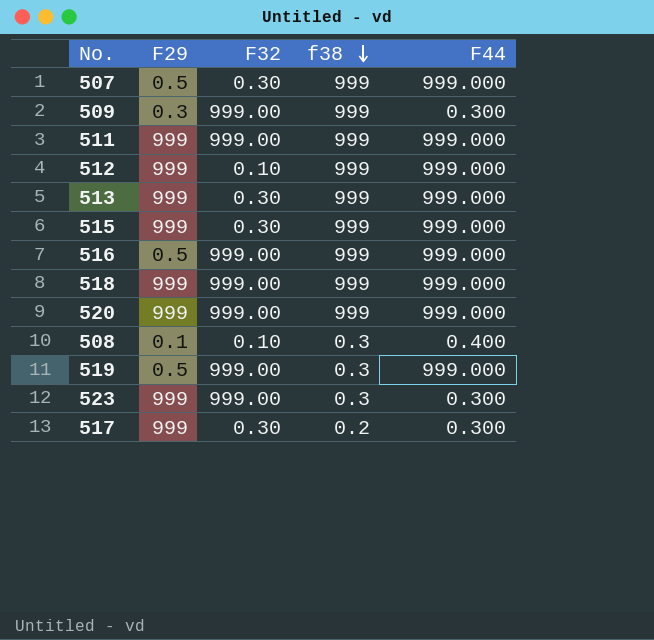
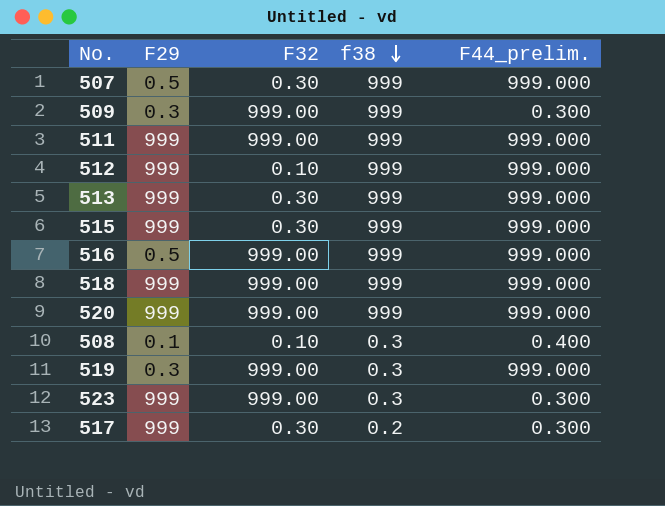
column name: F44 -> F44_prelim.
519 | F29: 0.5 -> 0.3

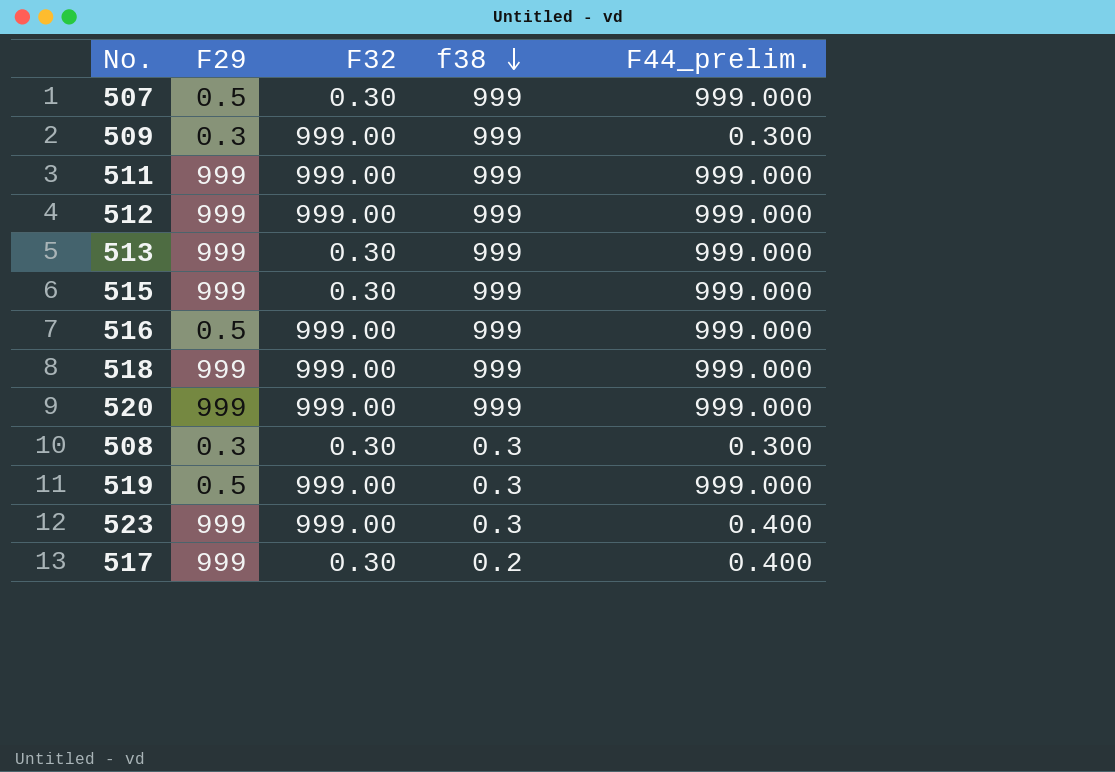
512 | F32: 0.10 -> 999.00
508 | F29: 0.1 -> 0.3
508 | F32: 0.10 -> 0.30
508 | F44_prelim.: 0.400 -> 0.300
519 | F29: 0.3 -> 0.5
523 | F44_prelim.: 0.300 -> 0.400
517 | F44_prelim.: 0.300 -> 0.400

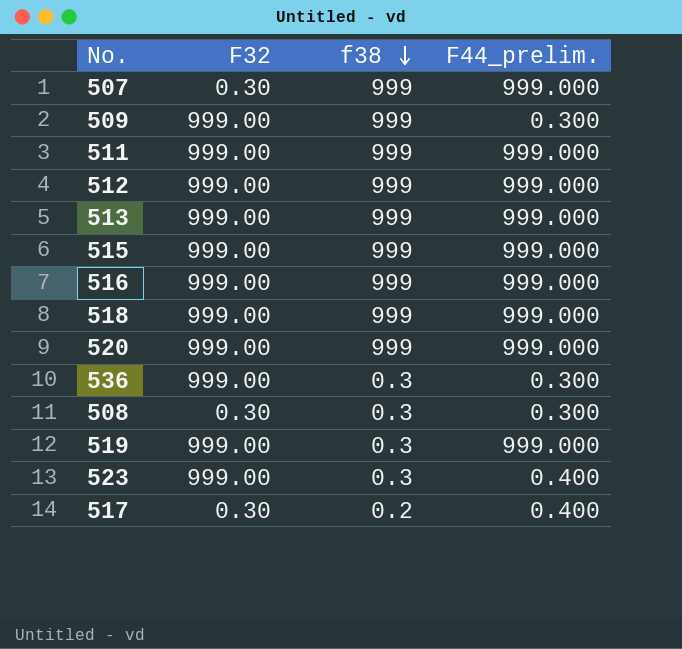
column F29 | position: 2 -> none
513 | F32: 0.30 -> 999.00
515 | F32: 0.30 -> 999.00
row 536: none -> 999.00 | 0.3 | 0.300

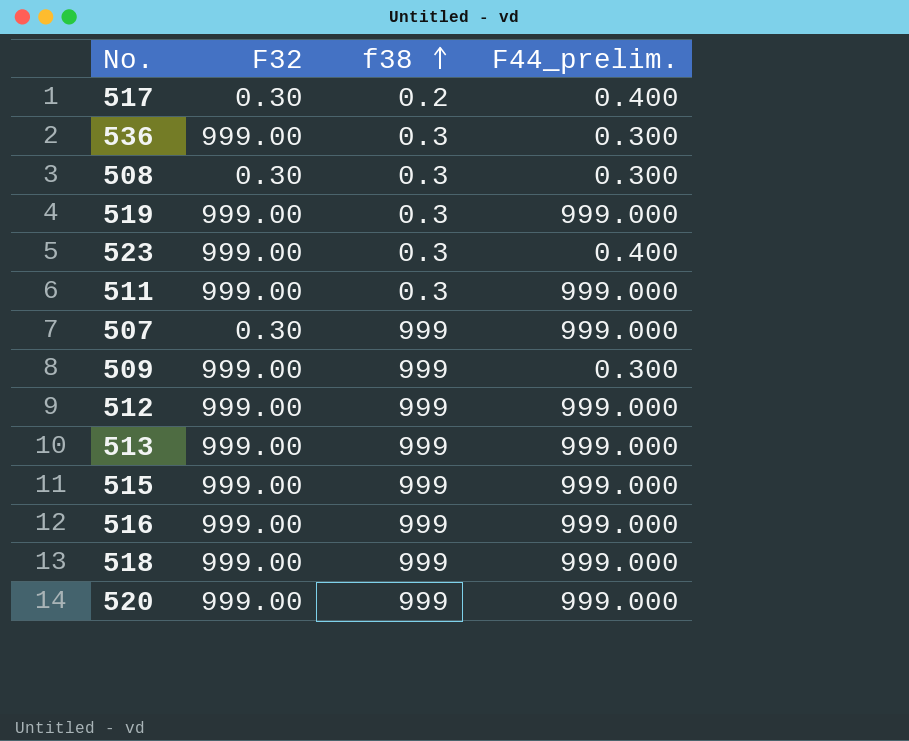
row order: f38 descending -> f38 ascending
511 | f38: 999 -> 0.3

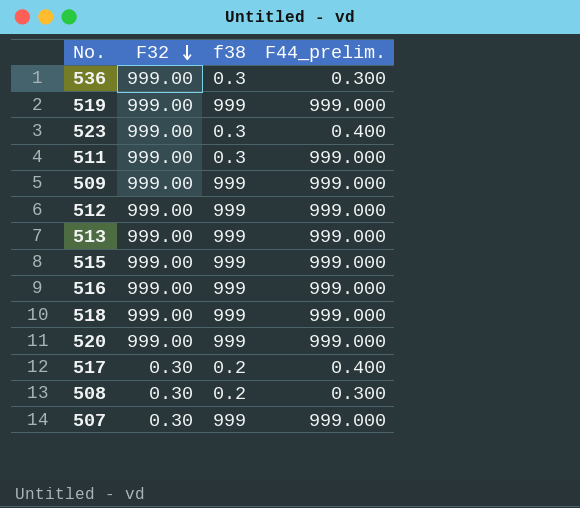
row order: f38 ascending -> F32 descending
519 | f38: 0.3 -> 999
509 | F44_prelim.: 0.300 -> 999.000
508 | f38: 0.3 -> 0.2

